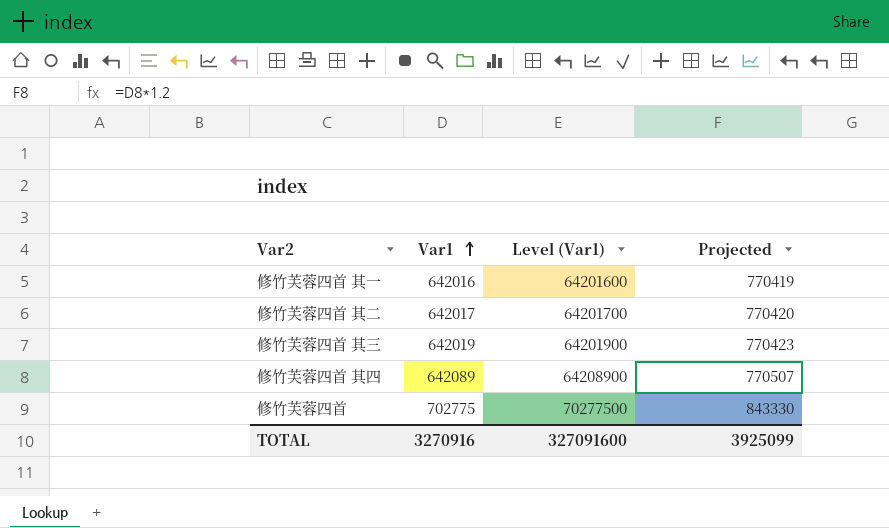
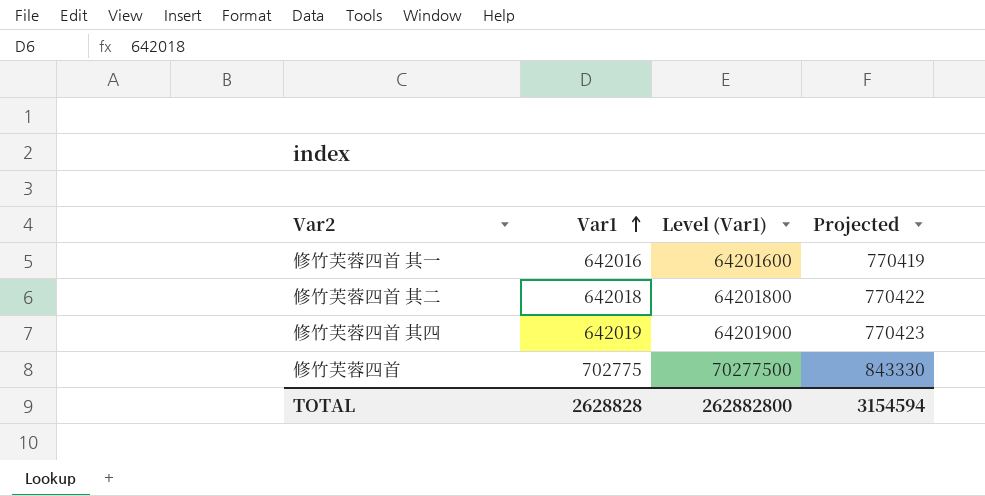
row 修竹芙蓉四首 其三: 642019 | 64201900 | 770423 -> none
修竹芙蓉四首 其二 | Var1: 642017 -> 642018
修竹芙蓉四首 其二 | Level (Var1): 64201700 -> 64201800
修竹芙蓉四首 其二 | Projected: 770420 -> 770422
修竹芙蓉四首 其四 | Var1: 642089 -> 642019
修竹芙蓉四首 其四 | Level (Var1): 64208900 -> 64201900
修竹芙蓉四首 其四 | Projected: 770507 -> 770423
TOTAL | Var1: 3270916 -> 2628828
TOTAL | Level (Var1): 327091600 -> 262882800
TOTAL | Projected: 3925099 -> 3154594

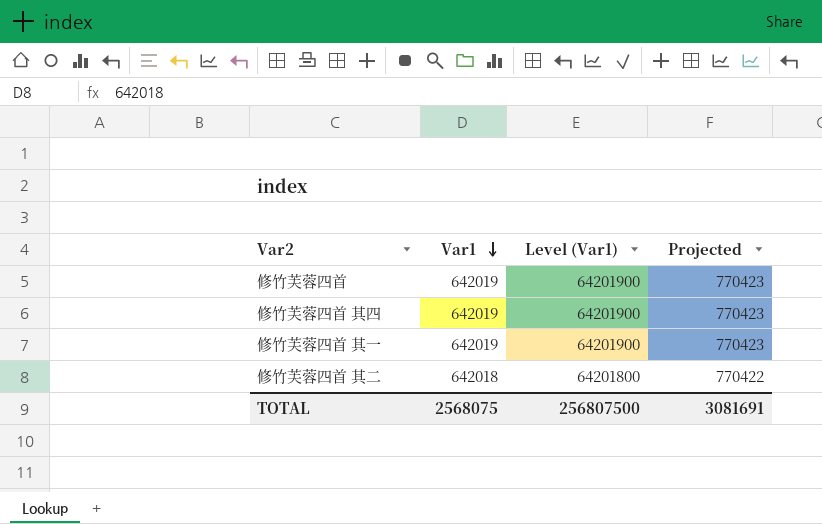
row order: Var1 ascending -> Var1 descending
修竹芙蓉四首 | Var1: 702775 -> 642019
修竹芙蓉四首 | Level (Var1): 70277500 -> 64201900
修竹芙蓉四首 | Projected: 843330 -> 770423
修竹芙蓉四首 其一 | Var1: 642016 -> 642019
修竹芙蓉四首 其一 | Level (Var1): 64201600 -> 64201900
修竹芙蓉四首 其一 | Projected: 770419 -> 770423
TOTAL | Var1: 2628828 -> 2568075
TOTAL | Level (Var1): 262882800 -> 256807500
TOTAL | Projected: 3154594 -> 3081691

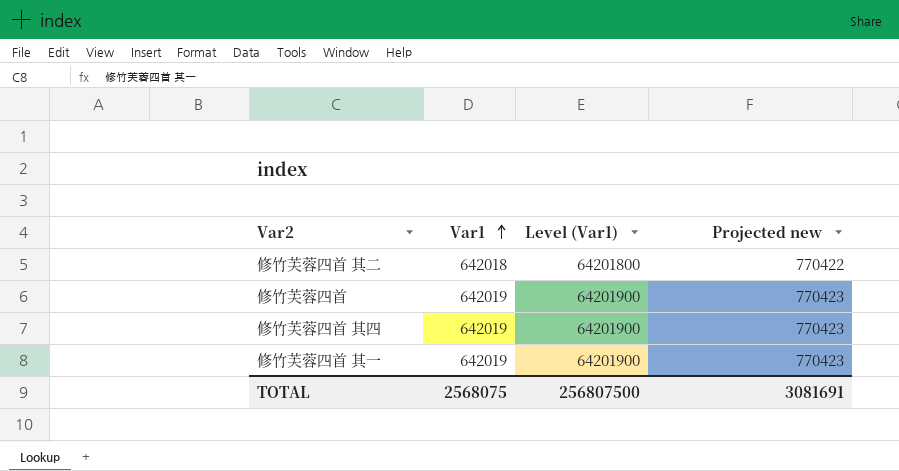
row order: Var1 descending -> Var1 ascending
column name: Projected -> Projected new

